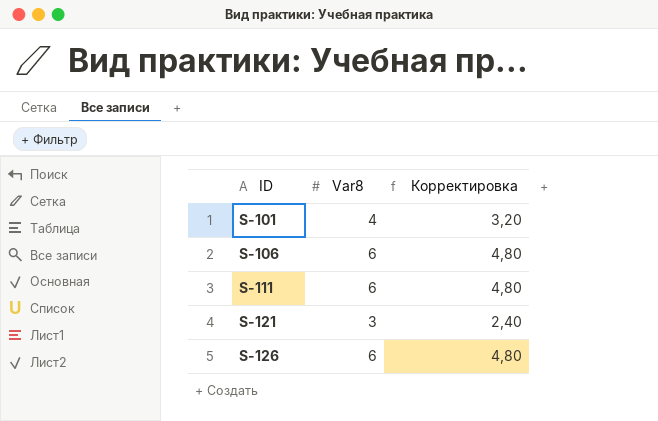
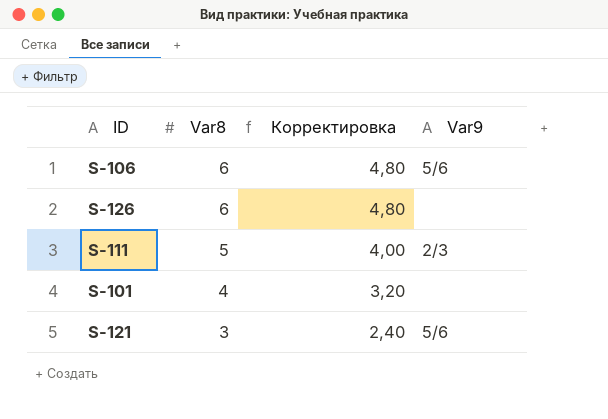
row order: ID ascending -> Var8 descending
column Var9 | position: none -> 4
S-111 | Var8: 6 -> 5
S-111 | Корректировка: 4,80 -> 4,00

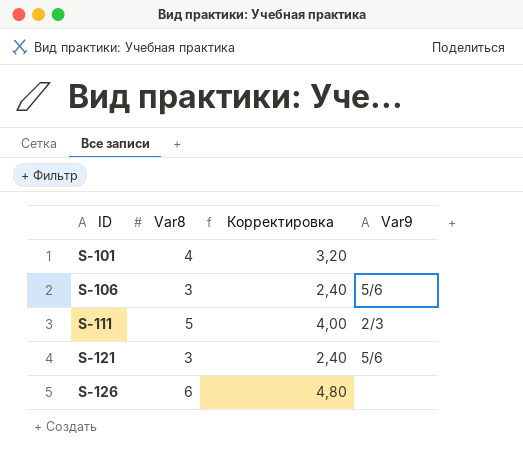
row order: Var8 descending -> ID ascending
S-106 | Var8: 6 -> 3
S-106 | Корректировка: 4,80 -> 2,40

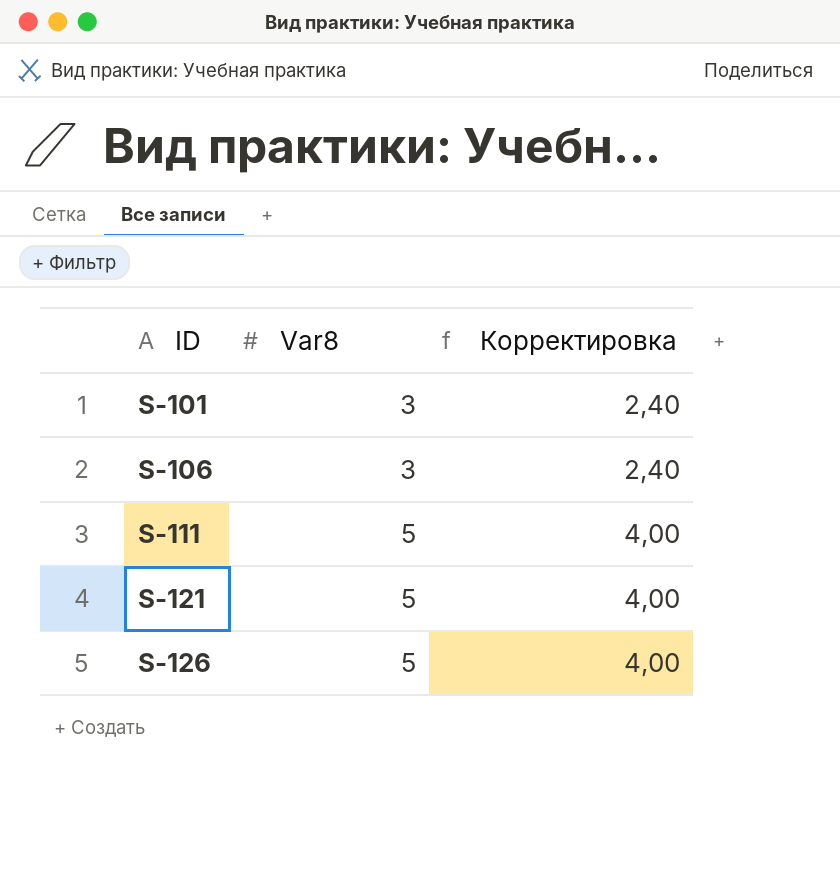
column Var9 | position: 4 -> none
S-101 | Var8: 4 -> 3
S-101 | Корректировка: 3,20 -> 2,40
S-121 | Var8: 3 -> 5
S-121 | Корректировка: 2,40 -> 4,00
S-126 | Var8: 6 -> 5
S-126 | Корректировка: 4,80 -> 4,00

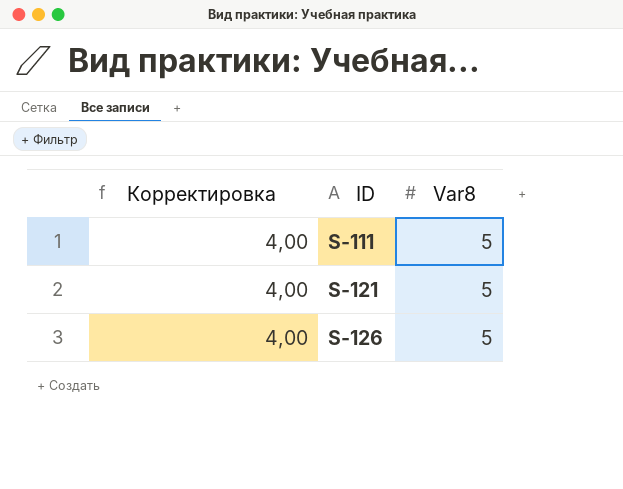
column Корректировка | position: 3 -> 1
row S-101: 3 | 2,40 -> none
row S-106: 3 | 2,40 -> none

